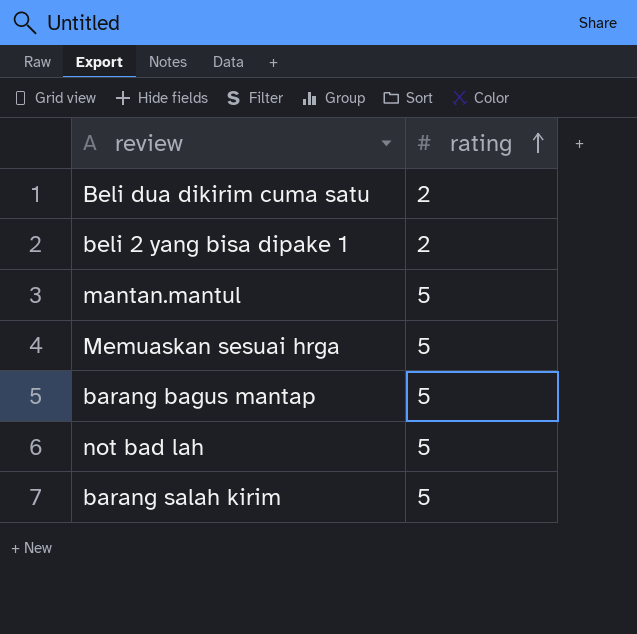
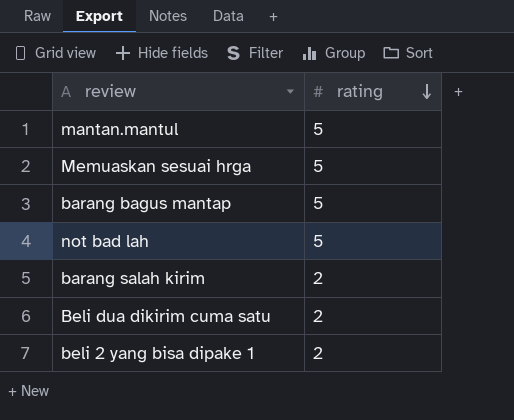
row order: rating ascending -> rating descending
barang salah kirim | rating: 5 -> 2

